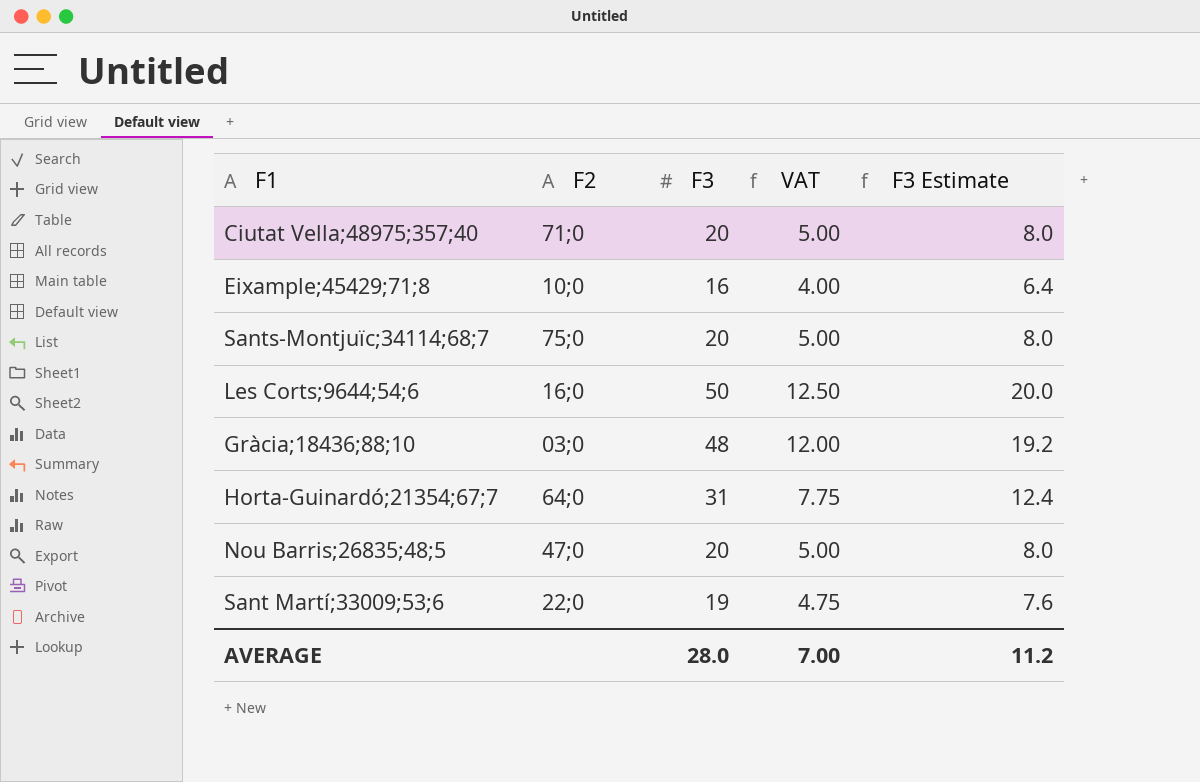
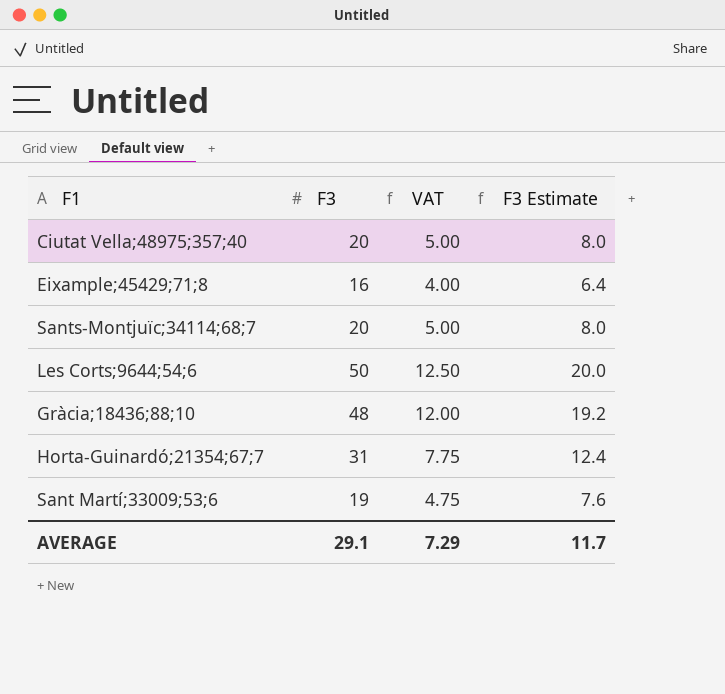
column F2 | position: 2 -> none
row Nou Barris;26835;48;5: 47;0 | 20 | 5.00 | 8.0 -> none
AVERAGE | F3: 28.0 -> 29.1
AVERAGE | VAT: 7.00 -> 7.29
AVERAGE | F3 Estimate: 11.2 -> 11.7

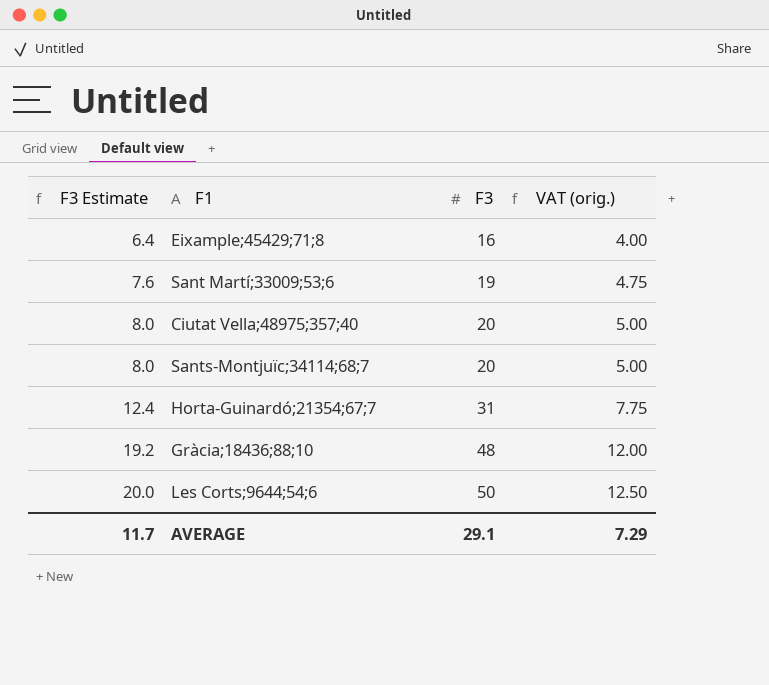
row order: none -> F3 Estimate ascending
column F3 Estimate | position: 4 -> 1
column name: VAT -> VAT (orig.)

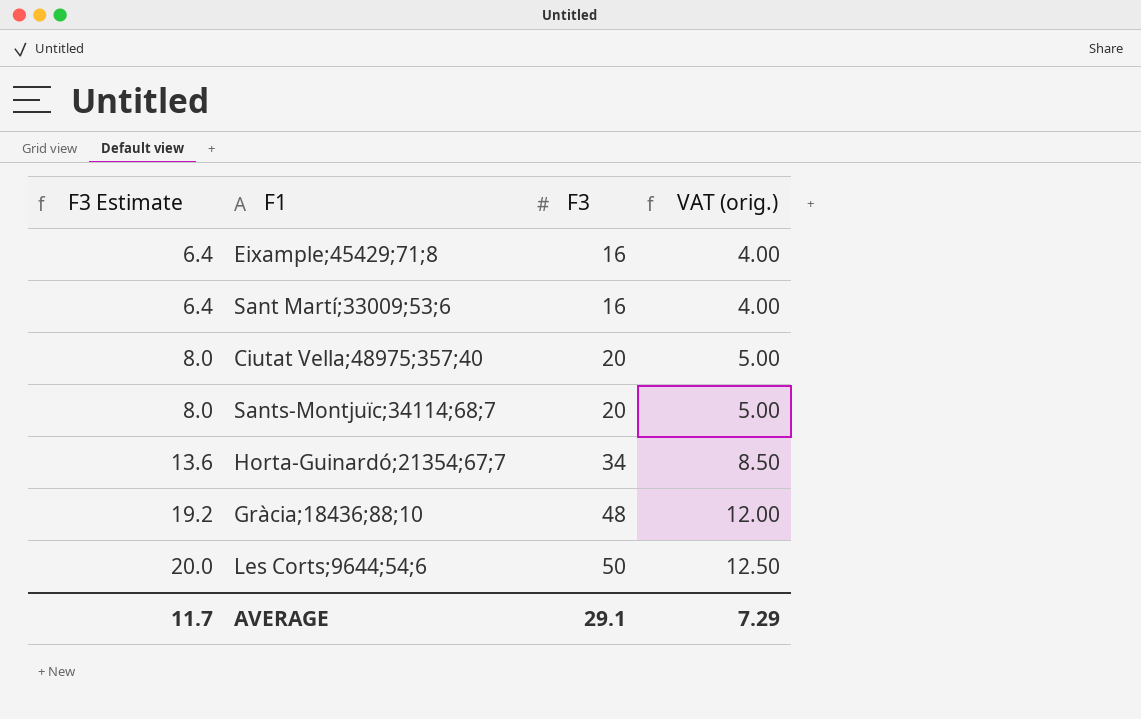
Sant Martí;33009;53;6 | F3 Estimate: 7.6 -> 6.4
Sant Martí;33009;53;6 | F3: 19 -> 16
Sant Martí;33009;53;6 | VAT (orig.): 4.75 -> 4.00
Horta-Guinardó;21354;67;7 | F3 Estimate: 12.4 -> 13.6
Horta-Guinardó;21354;67;7 | F3: 31 -> 34
Horta-Guinardó;21354;67;7 | VAT (orig.): 7.75 -> 8.50

